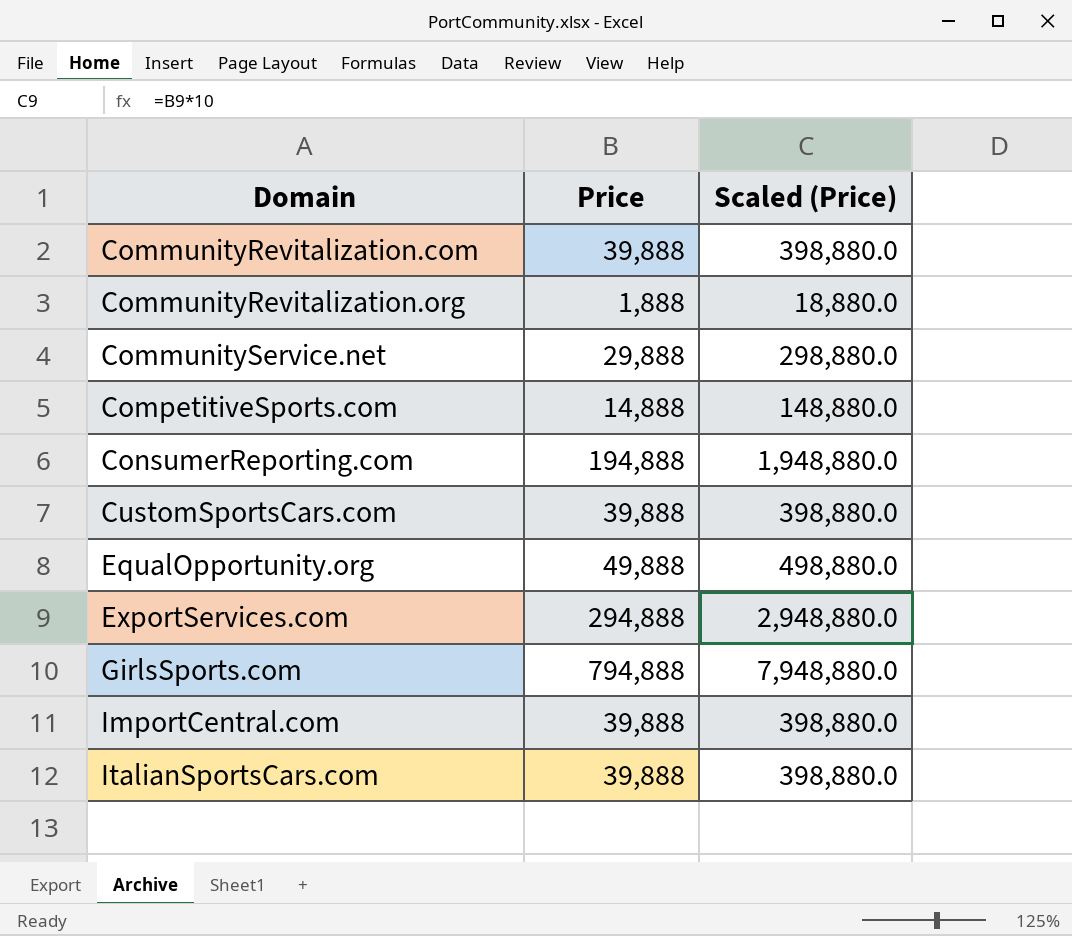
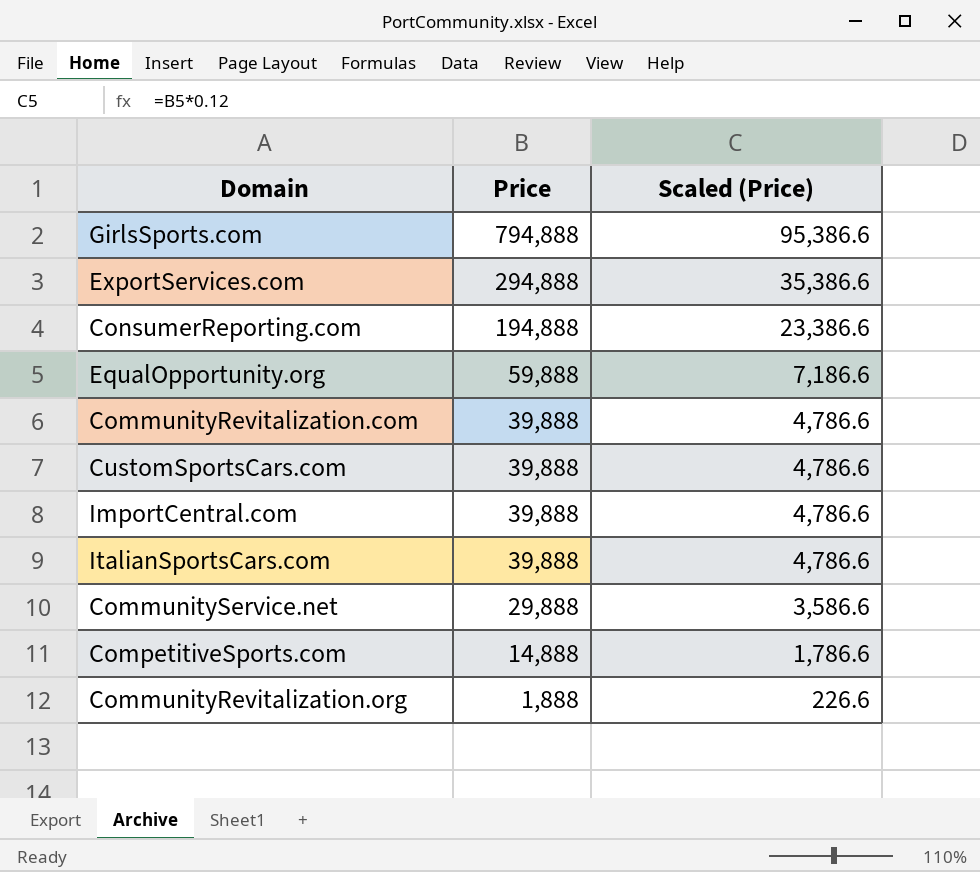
row order: Domain ascending -> Price descending
column Scaled (Price) | formula: [Price] * 10 -> [Price] * 0.12
EqualOpportunity.org | Price: 49,888 -> 59,888

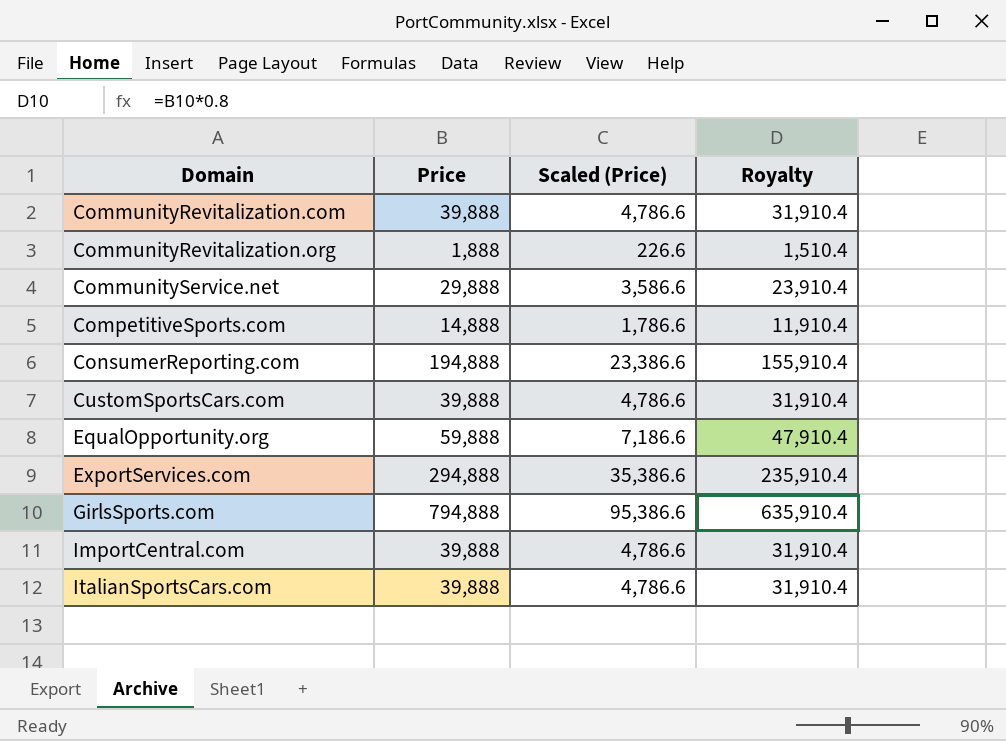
row order: Price descending -> Domain ascending
column Royalty | formula: none -> [Price] * 0.8

